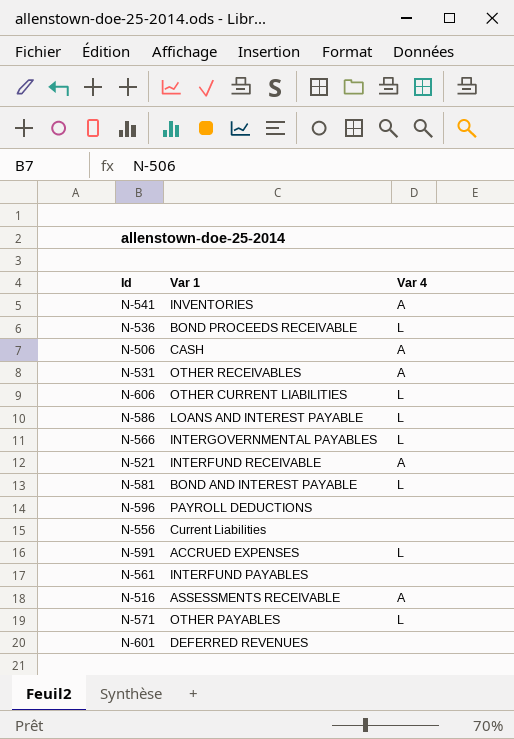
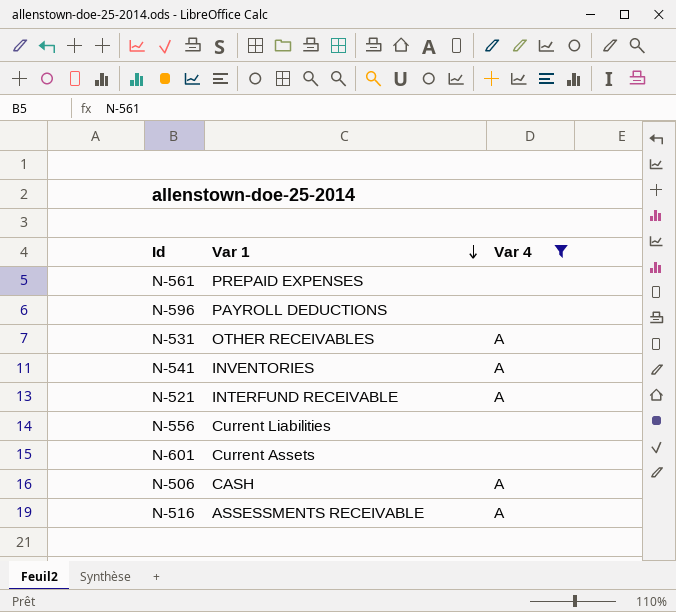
filter: none -> Var 4 != L
row order: none -> Var 1 descending
N-561 | Var 1: INTERFUND PAYABLES -> PREPAID EXPENSES
N-601 | Var 1: DEFERRED REVENUES -> Current Assets

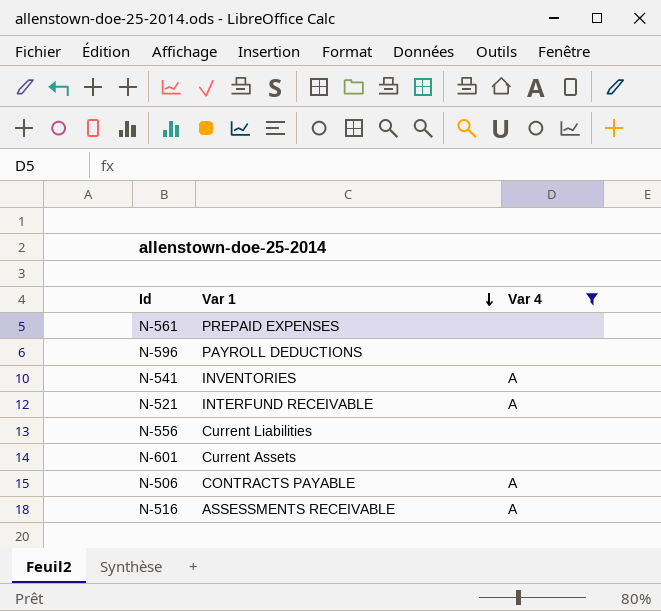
row N-531: OTHER RECEIVABLES | A -> none
N-506 | Var 1: CASH -> CONTRACTS PAYABLE

